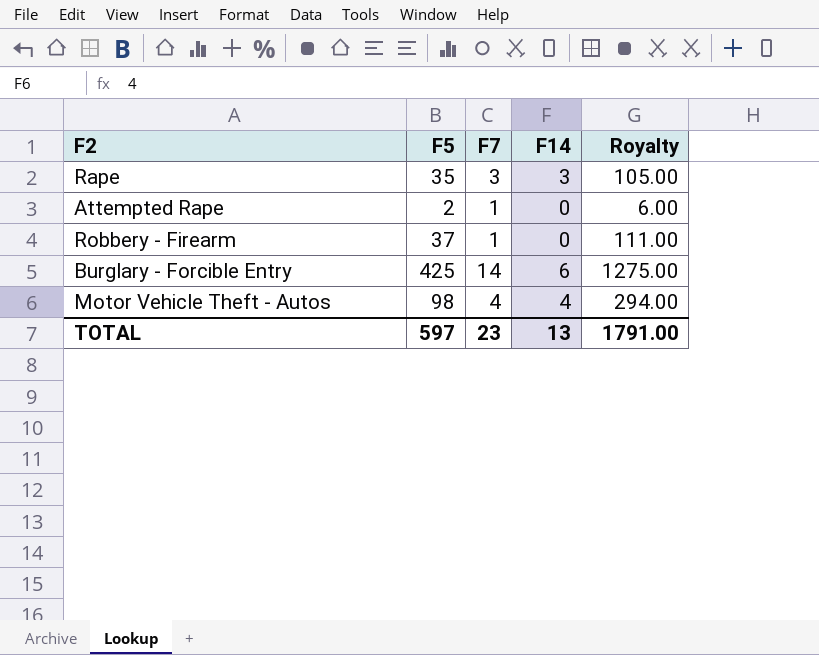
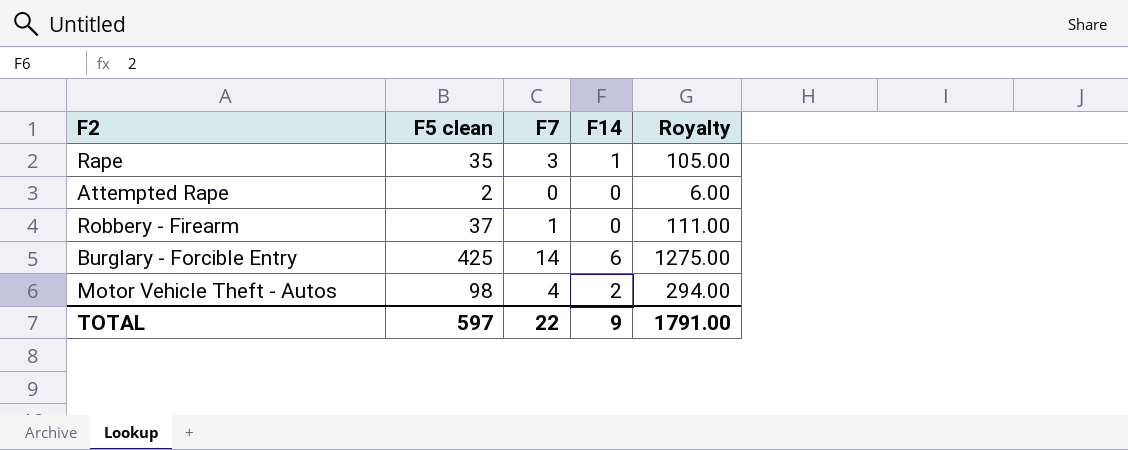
column name: F5 -> F5 clean
Rape | F14: 3 -> 1
Attempted Rape | F7: 1 -> 0
Motor Vehicle Theft - Autos | F14: 4 -> 2
TOTAL | F7: 23 -> 22
TOTAL | F14: 13 -> 9

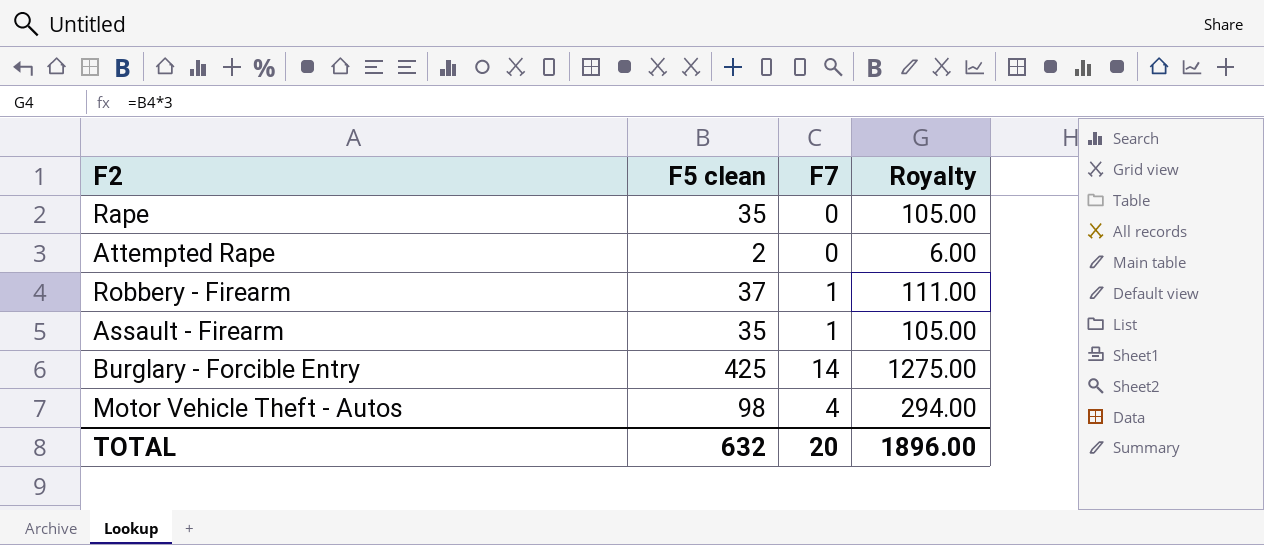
column F14 | position: 4 -> none
Rape | F7: 3 -> 0
row Assault - Firearm: none -> 35 | 1 | 105.00
TOTAL | F5 clean: 597 -> 632
TOTAL | F7: 22 -> 20
TOTAL | Royalty: 1791.00 -> 1896.00

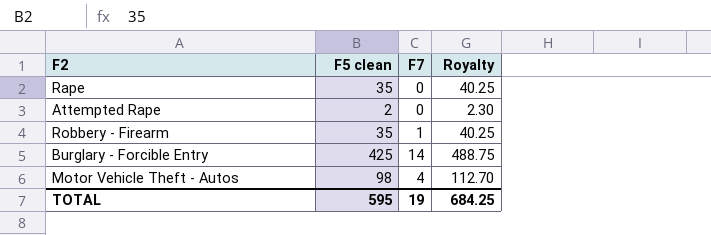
column Royalty | formula: [F5 clean] * 3 -> [F5 clean] * 1.15
row Assault - Firearm: 35 | 1 | 105.00 -> none
Robbery - Firearm | F5 clean: 37 -> 35
TOTAL | F5 clean: 632 -> 595
TOTAL | F7: 20 -> 19
TOTAL | Royalty: 1896.00 -> 684.25

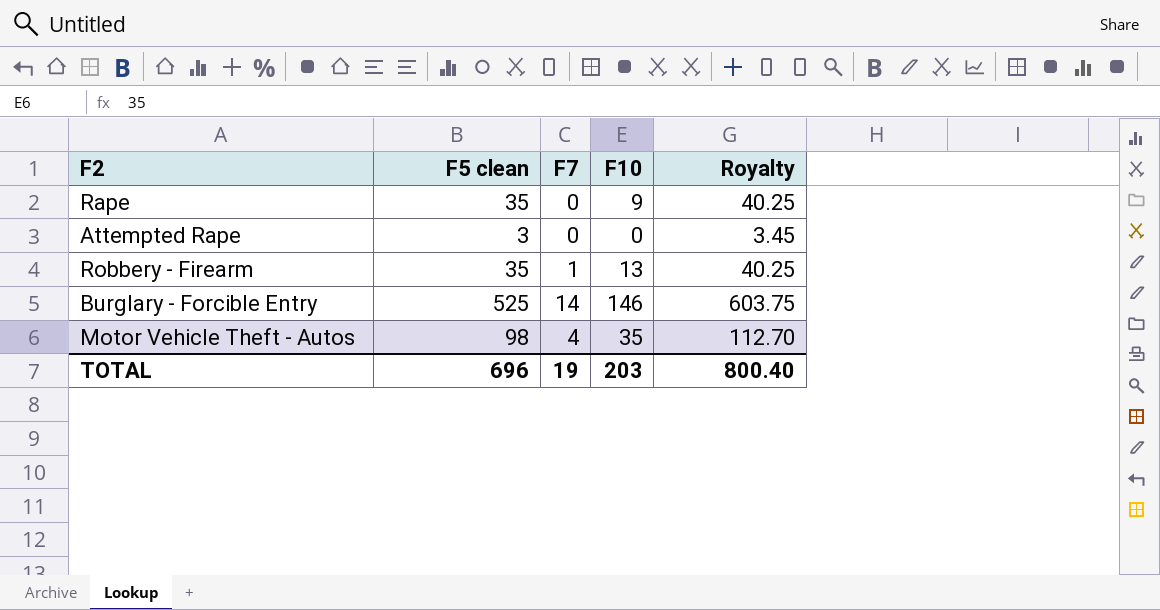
column F10 | position: none -> 4
Attempted Rape | F5 clean: 2 -> 3
Attempted Rape | Royalty: 2.30 -> 3.45
Burglary - Forcible Entry | F5 clean: 425 -> 525
Burglary - Forcible Entry | Royalty: 488.75 -> 603.75
TOTAL | F5 clean: 595 -> 696
TOTAL | Royalty: 684.25 -> 800.40

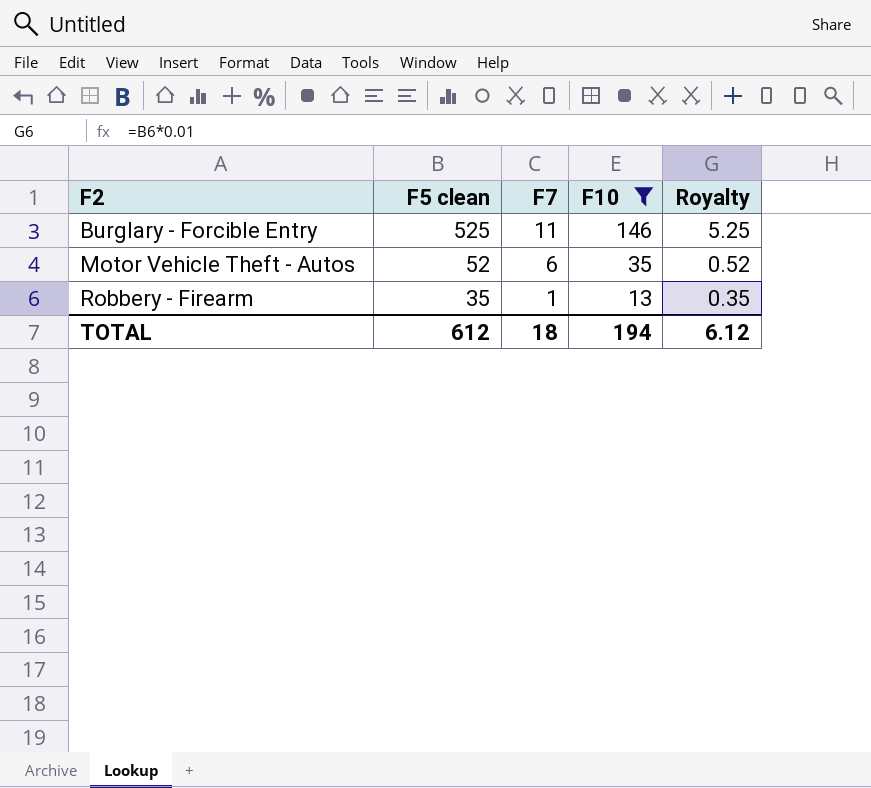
filter: none -> F10 >= 13
row order: none -> F2 ascending
column Royalty | formula: [F5 clean] * 1.15 -> [F5 clean] * 0.01
Burglary - Forcible Entry | F7: 14 -> 11
Motor Vehicle Theft - Autos | F5 clean: 98 -> 52
Motor Vehicle Theft - Autos | F7: 4 -> 6
TOTAL | F5 clean: 696 -> 612
TOTAL | F7: 19 -> 18
TOTAL | F10: 203 -> 194
TOTAL | Royalty: 800.40 -> 6.12

